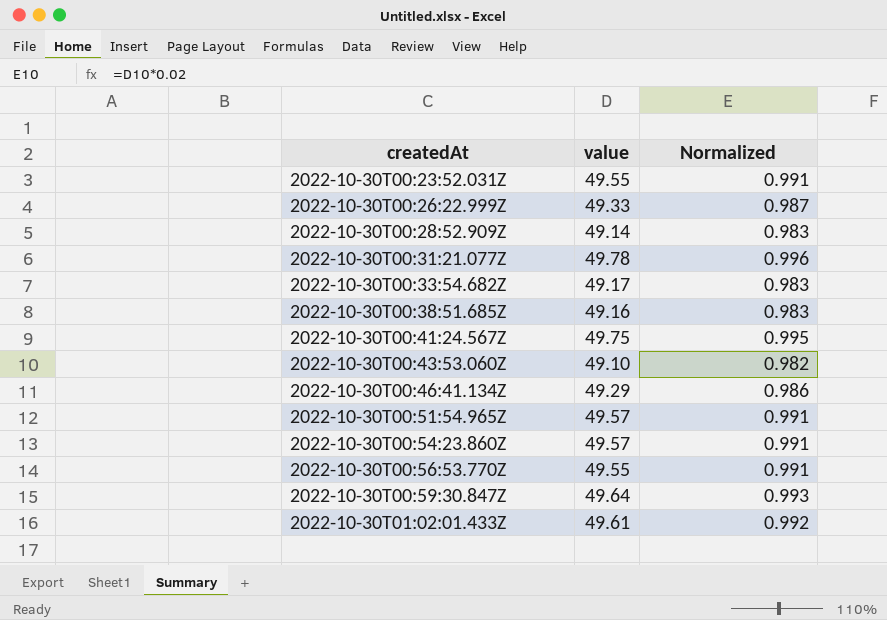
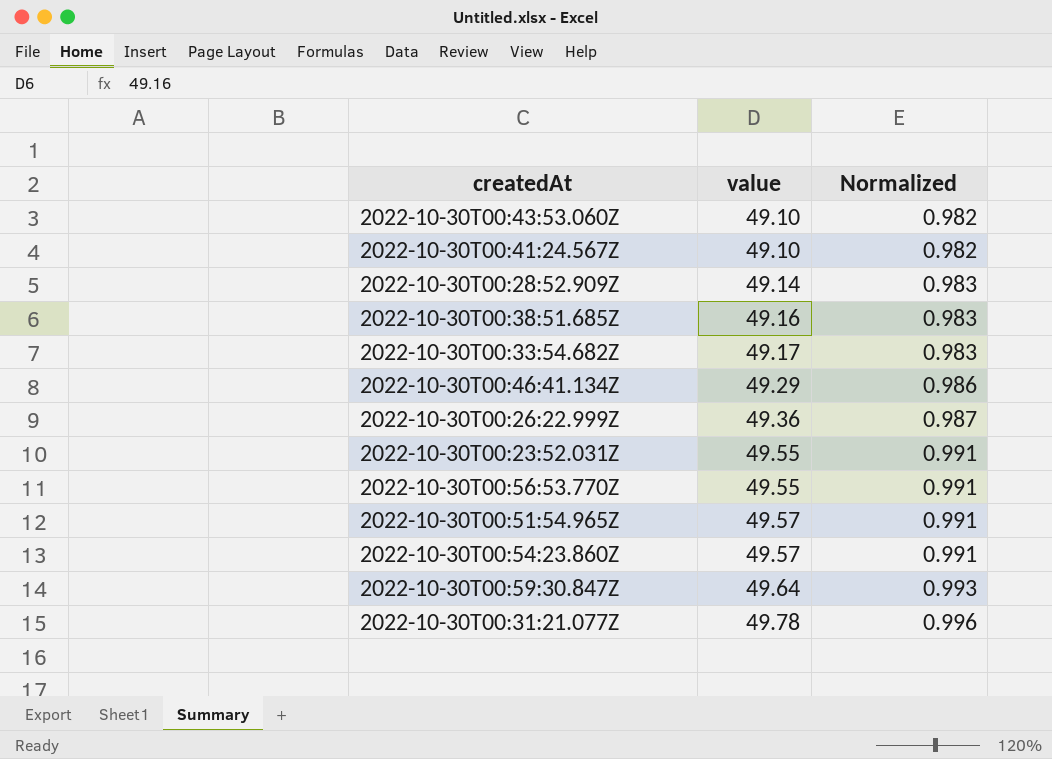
row order: createdAt ascending -> value ascending
row 2022-10-30T01:02:01.433Z: 49.61 | 0.992 -> none
2022-10-30T00:41:24.567Z | value: 49.75 -> 49.10
2022-10-30T00:41:24.567Z | Normalized: 0.995 -> 0.982
2022-10-30T00:26:22.999Z | value: 49.33 -> 49.36

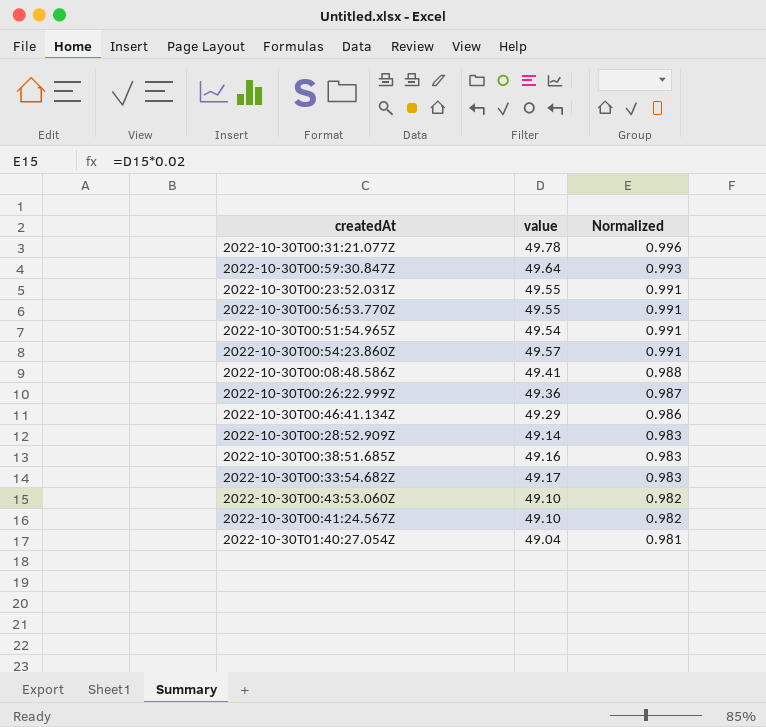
row order: value ascending -> Normalized descending
2022-10-30T00:51:54.965Z | value: 49.57 -> 49.54
row 2022-10-30T00:08:48.586Z: none -> 49.41 | 0.988
row 2022-10-30T01:40:27.054Z: none -> 49.04 | 0.981

